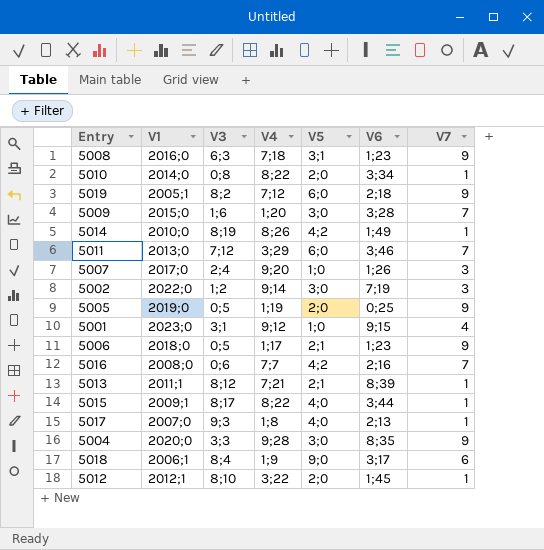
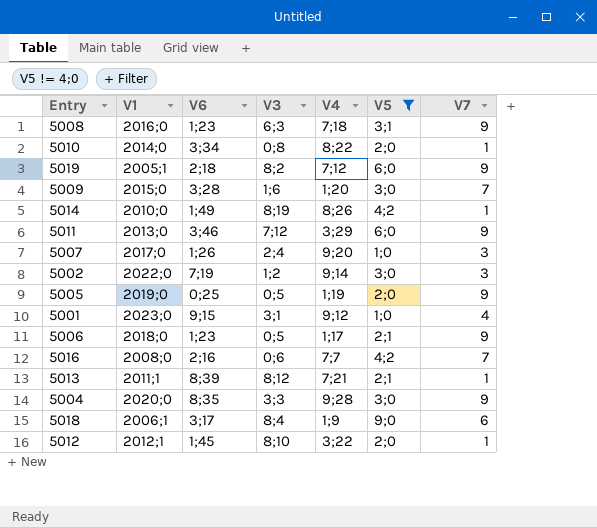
filter: none -> V5 != 4;0
column V6 | position: 6 -> 3
5011 | V7: 7 -> 9

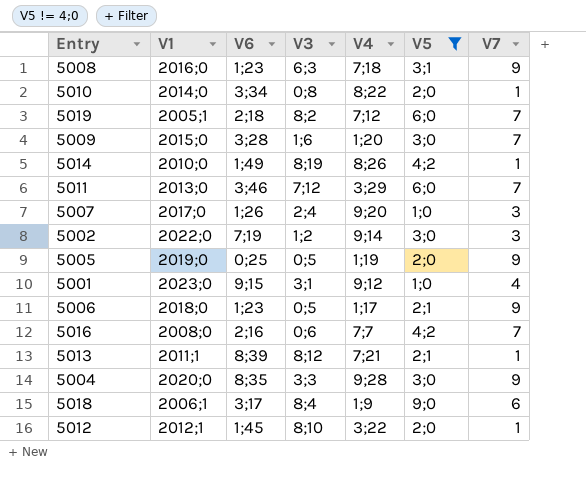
5019 | V7: 9 -> 7
5011 | V7: 9 -> 7

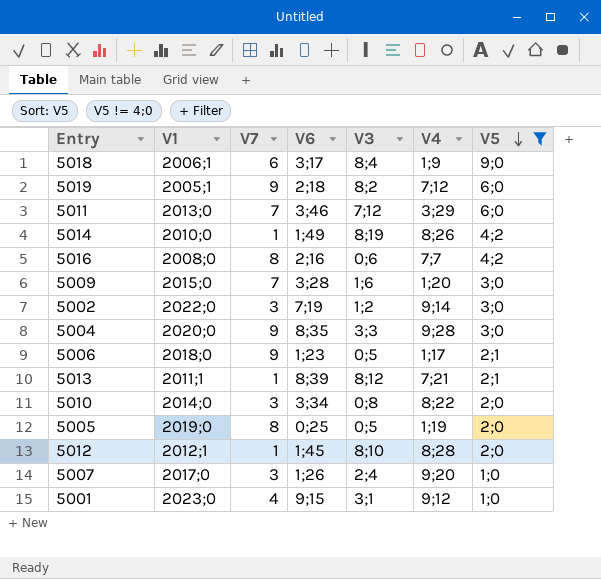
row order: none -> V5 descending
column V7 | position: 7 -> 3
row 5008: 2016;0 | 1;23 | 6;3 | 7;18 | 3;1 | 9 -> none
5019 | V7: 7 -> 9
5016 | V7: 7 -> 8
5010 | V7: 1 -> 3
5005 | V7: 9 -> 8
5012 | V4: 3;22 -> 8;28

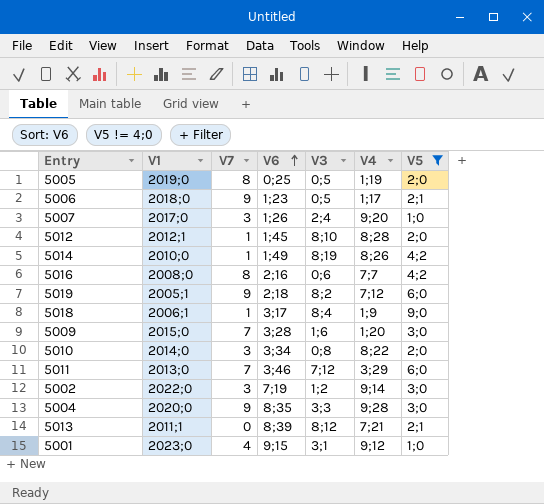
row order: V5 descending -> V6 ascending
5018 | V7: 6 -> 1
5013 | V7: 1 -> 0

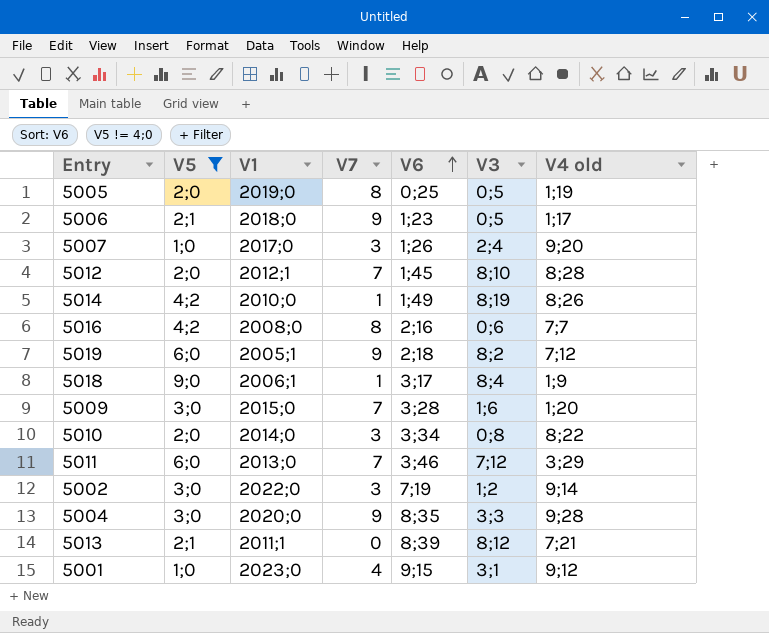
column V5 | position: 7 -> 2
column name: V4 -> V4 old
5012 | V7: 1 -> 7

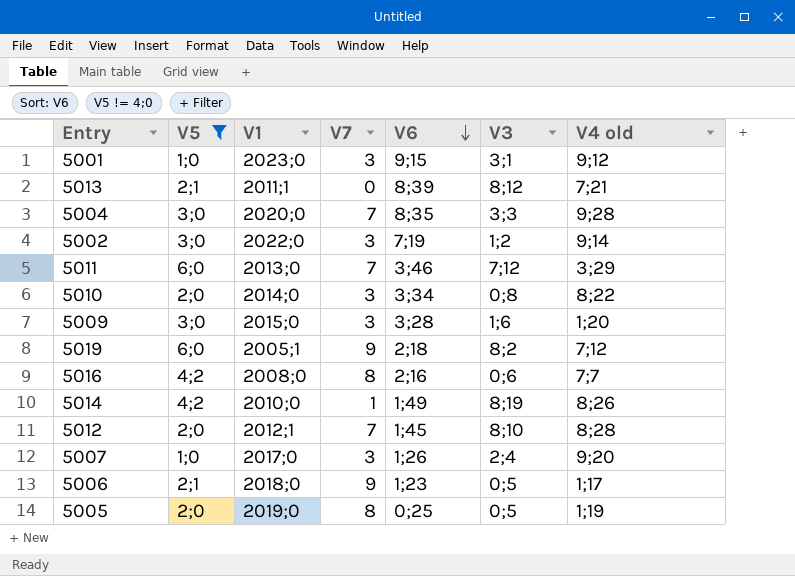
row order: V6 ascending -> V6 descending
row 5018: 9;0 | 2006;1 | 1 | 3;17 | 8;4 | 1;9 -> none
5001 | V7: 4 -> 3
5004 | V7: 9 -> 7
5009 | V7: 7 -> 3

